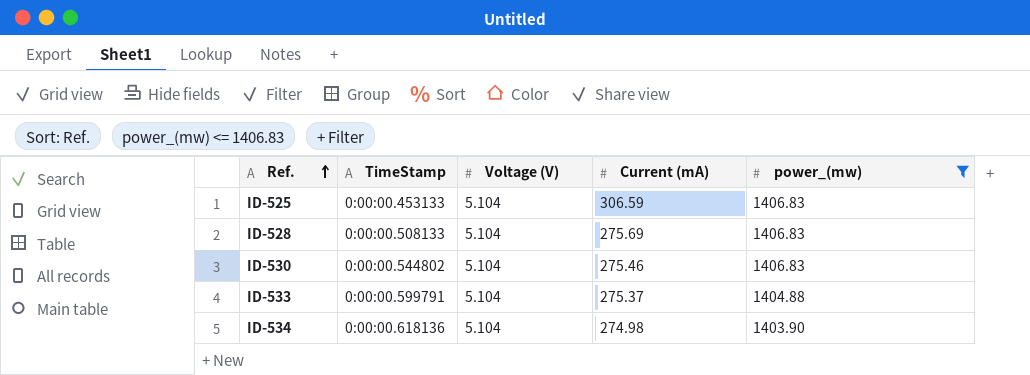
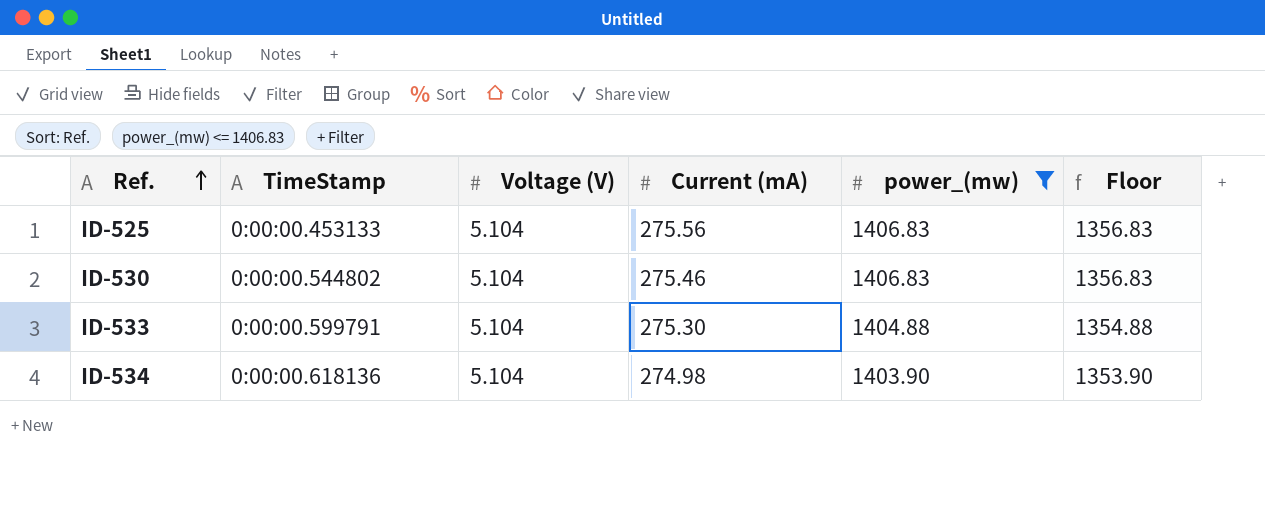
column Floor | formula: none -> [power_(mw)] - 50
row ID-528: 0:00:00.508133 | 5.104 | 275.69 | 1406.83 -> none
ID-525 | Current (mA): 306.59 -> 275.56
ID-533 | Current (mA): 275.37 -> 275.30

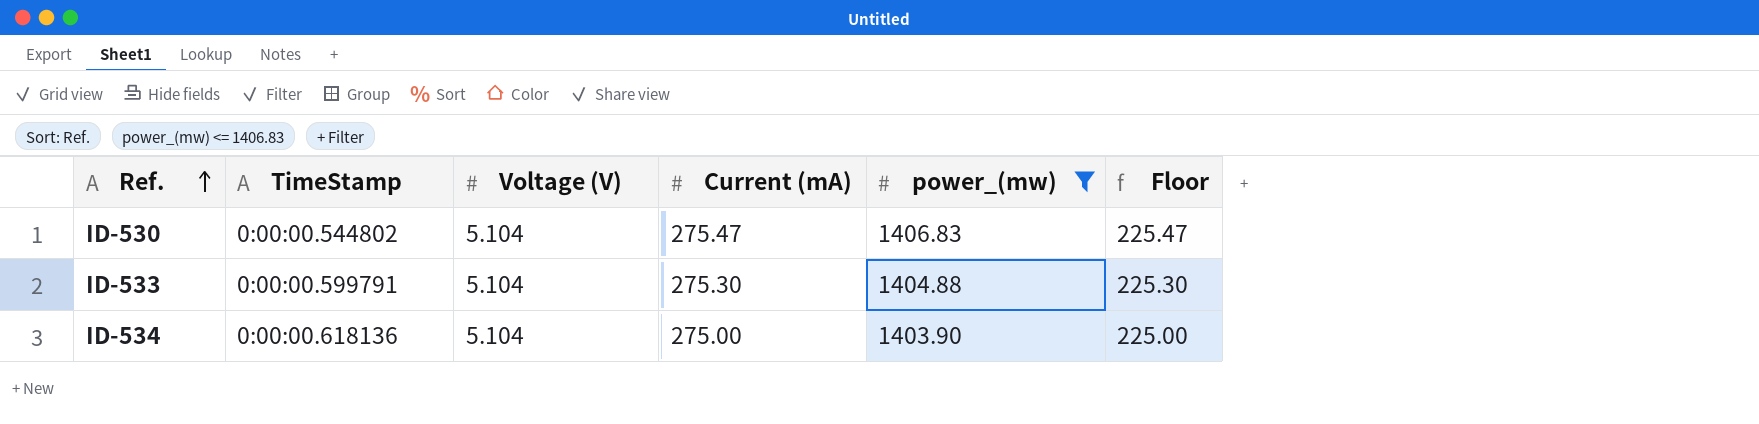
column Floor | formula: [power_(mw)] - 50 -> [Current (mA)] - 50
row ID-525: 0:00:00.453133 | 5.104 | 275.56 | 1406.83 | 1356.83 -> none
ID-530 | Current (mA): 275.46 -> 275.47
ID-534 | Current (mA): 274.98 -> 275.00

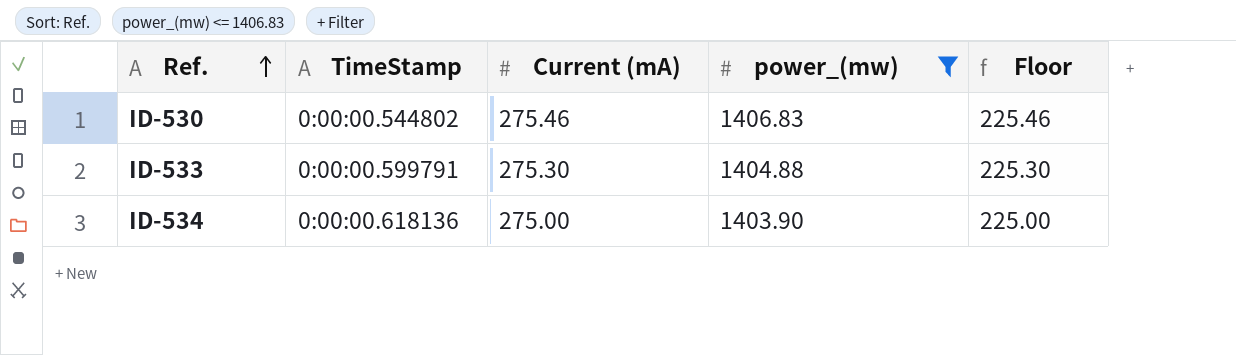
column Voltage (V) | position: 3 -> none
ID-530 | Current (mA): 275.47 -> 275.46
ID-530 | Floor: 225.47 -> 225.46

